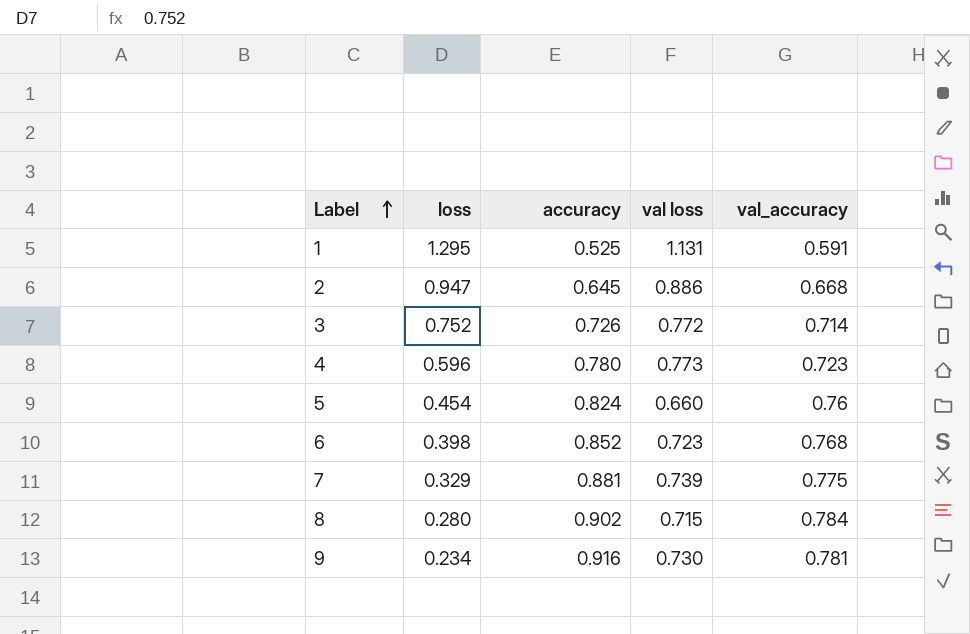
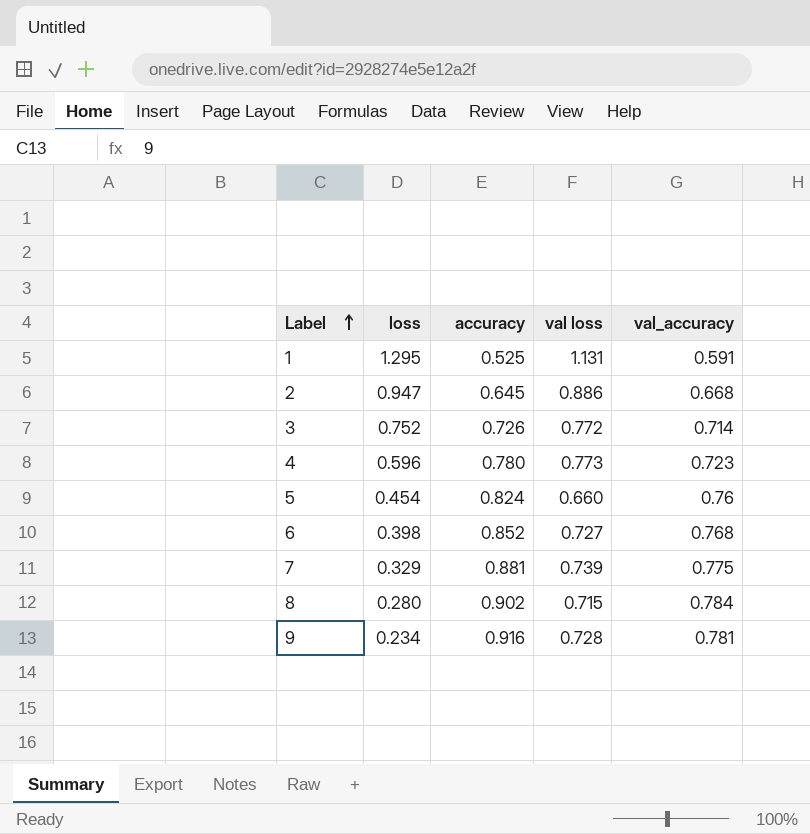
6 | val loss: 0.723 -> 0.727
9 | val loss: 0.730 -> 0.728

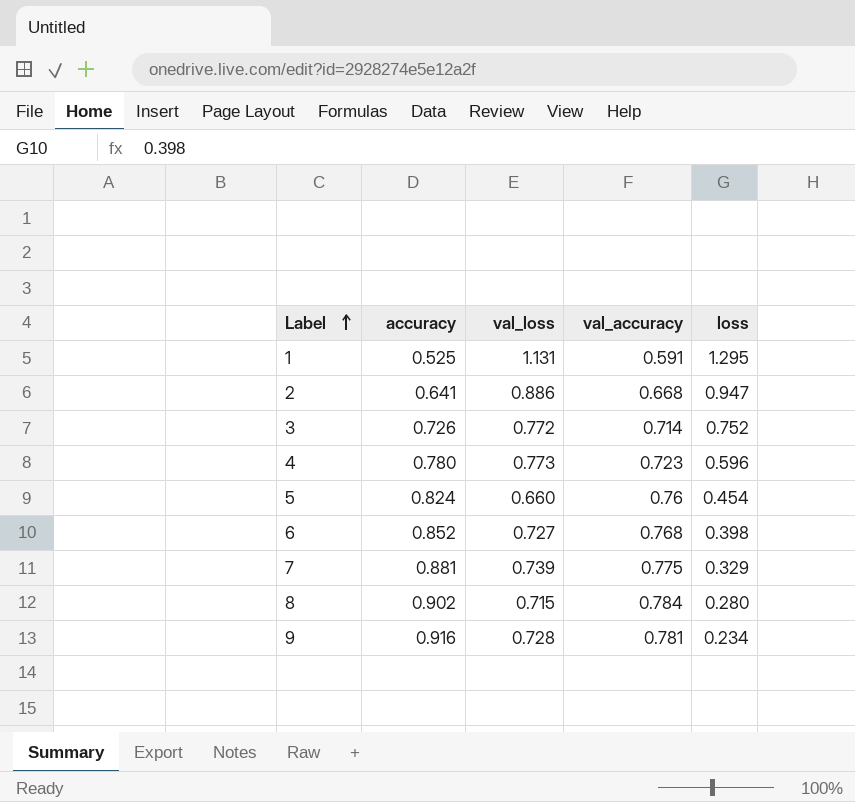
column name: val loss -> val_loss
column loss | position: 2 -> 5
2 | accuracy: 0.645 -> 0.641

